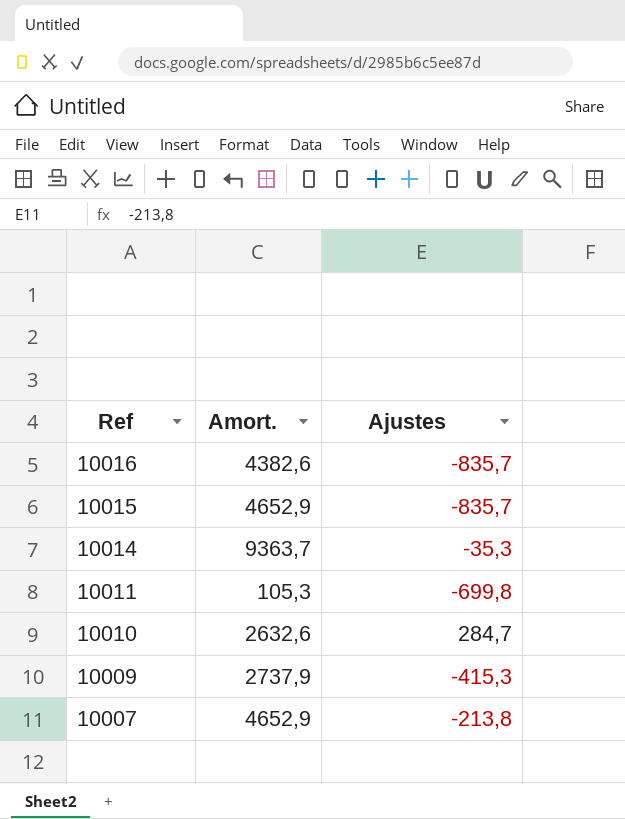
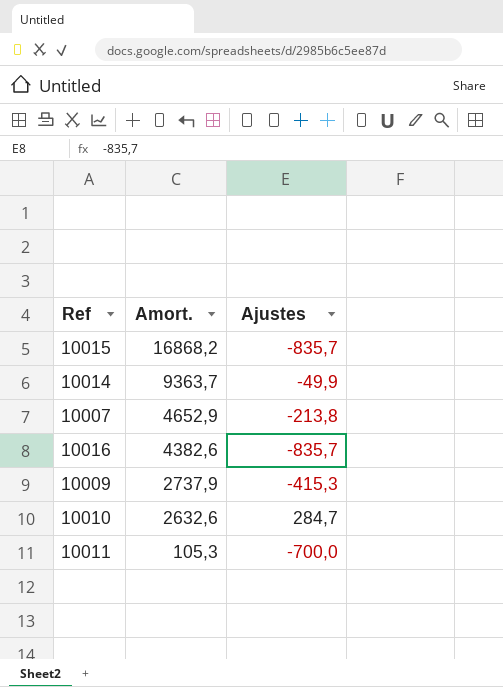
row order: Ref descending -> Amort. descending
10015 | Amort.: 4652,9 -> 16868,2
10014 | Ajustes: -35,3 -> -49,9
10011 | Ajustes: -699,8 -> -700,0

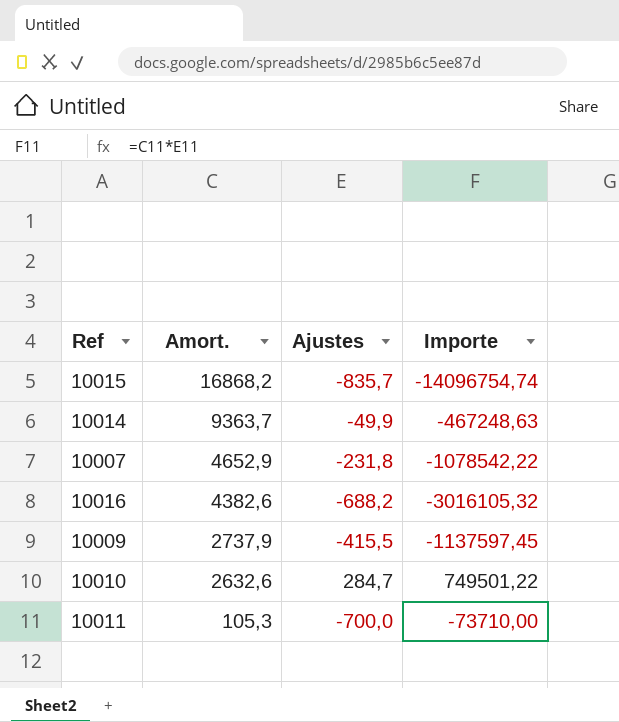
column Importe | formula: none -> [Amort.] * [Ajustes]
10007 | Ajustes: -213,8 -> -231,8
10016 | Ajustes: -835,7 -> -688,2
10009 | Ajustes: -415,3 -> -415,5

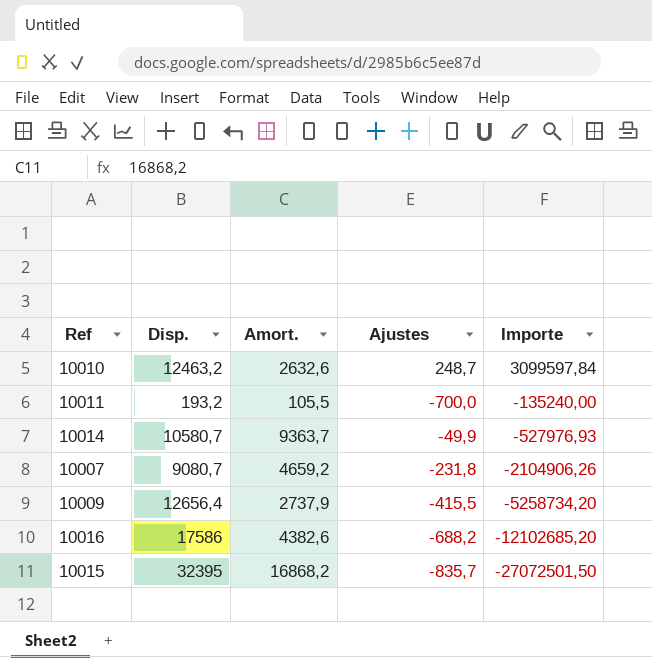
row order: Amort. descending -> Importe descending
column Disp. | position: none -> 2
column Importe | formula: [Amort.] * [Ajustes] -> [Disp.] * [Ajustes]
10010 | Ajustes: 284,7 -> 248,7
10011 | Amort.: 105,3 -> 105,5
10007 | Amort.: 4652,9 -> 4659,2

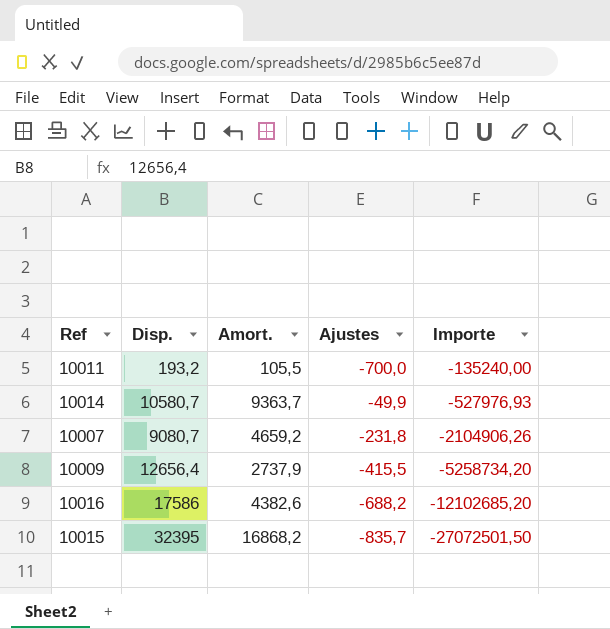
row 10010: 12463,2 | 2632,6 | 248,7 | 3099597,84 -> none

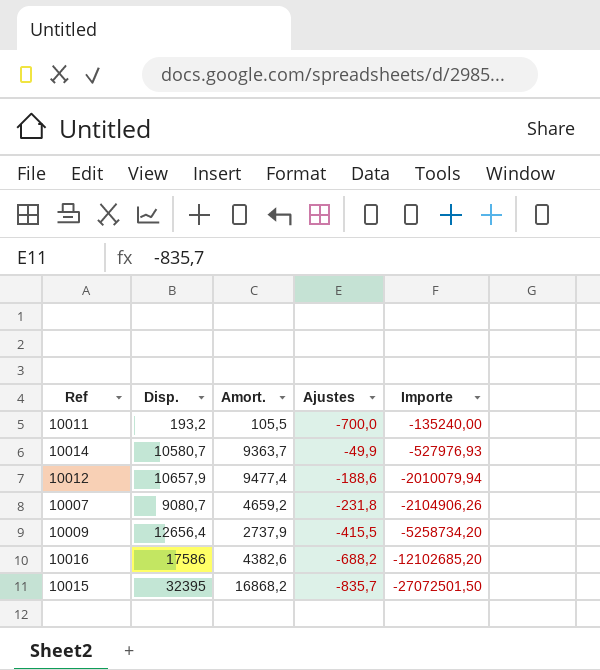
row 10012: none -> 10657,9 | 9477,4 | -188,6 | -2010079,94

